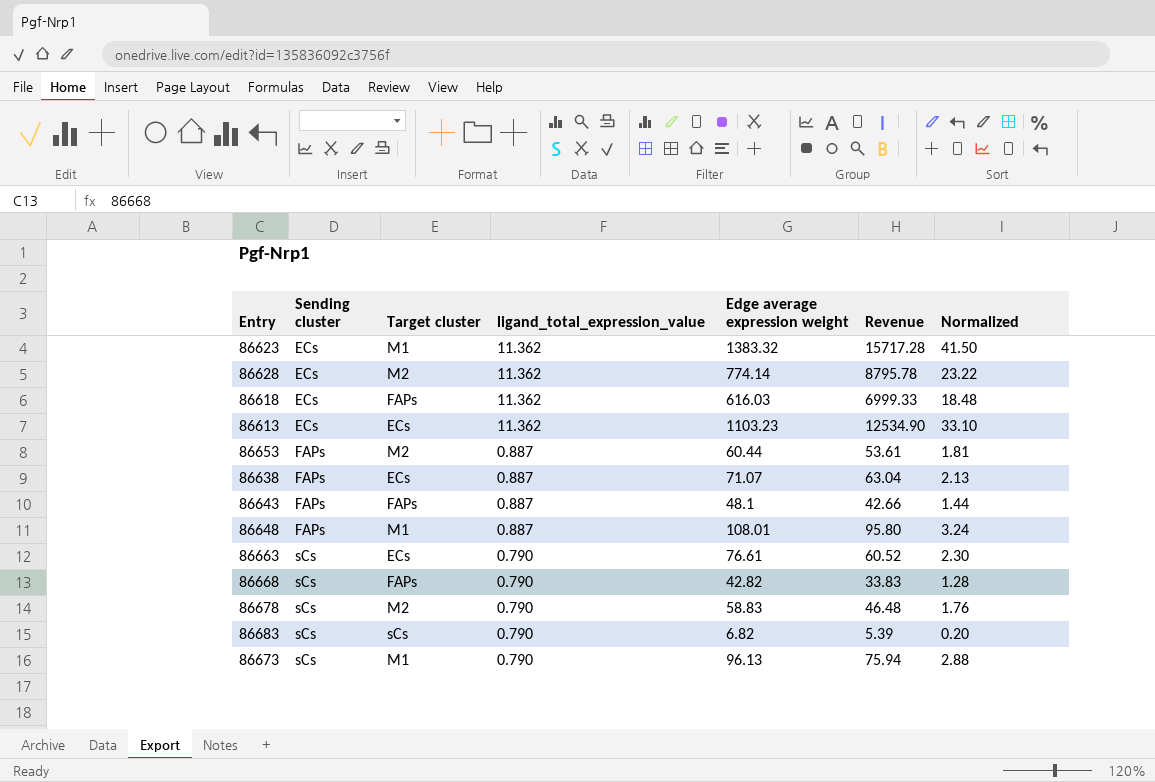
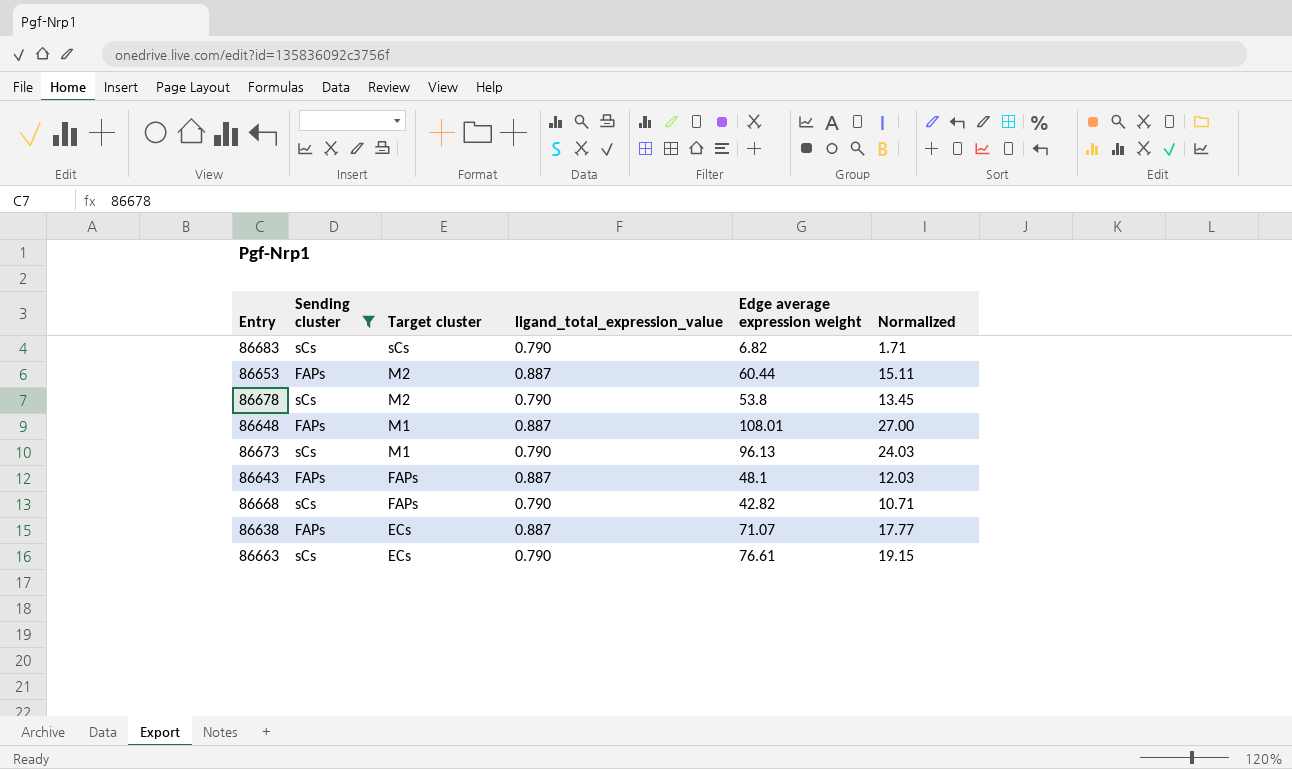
filter: none -> Sending cluster != ECs
row order: Sending cluster ascending -> Target cluster descending
column Revenue | formula: [ligand_total_expression_value] * [Edge average expression weight] -> none
column Normalized | formula: [Edge average expression weight] * 0.03 -> [Edge average expression weight] * 0.25
86678 | Edge average expression weight: 58.83 -> 53.8

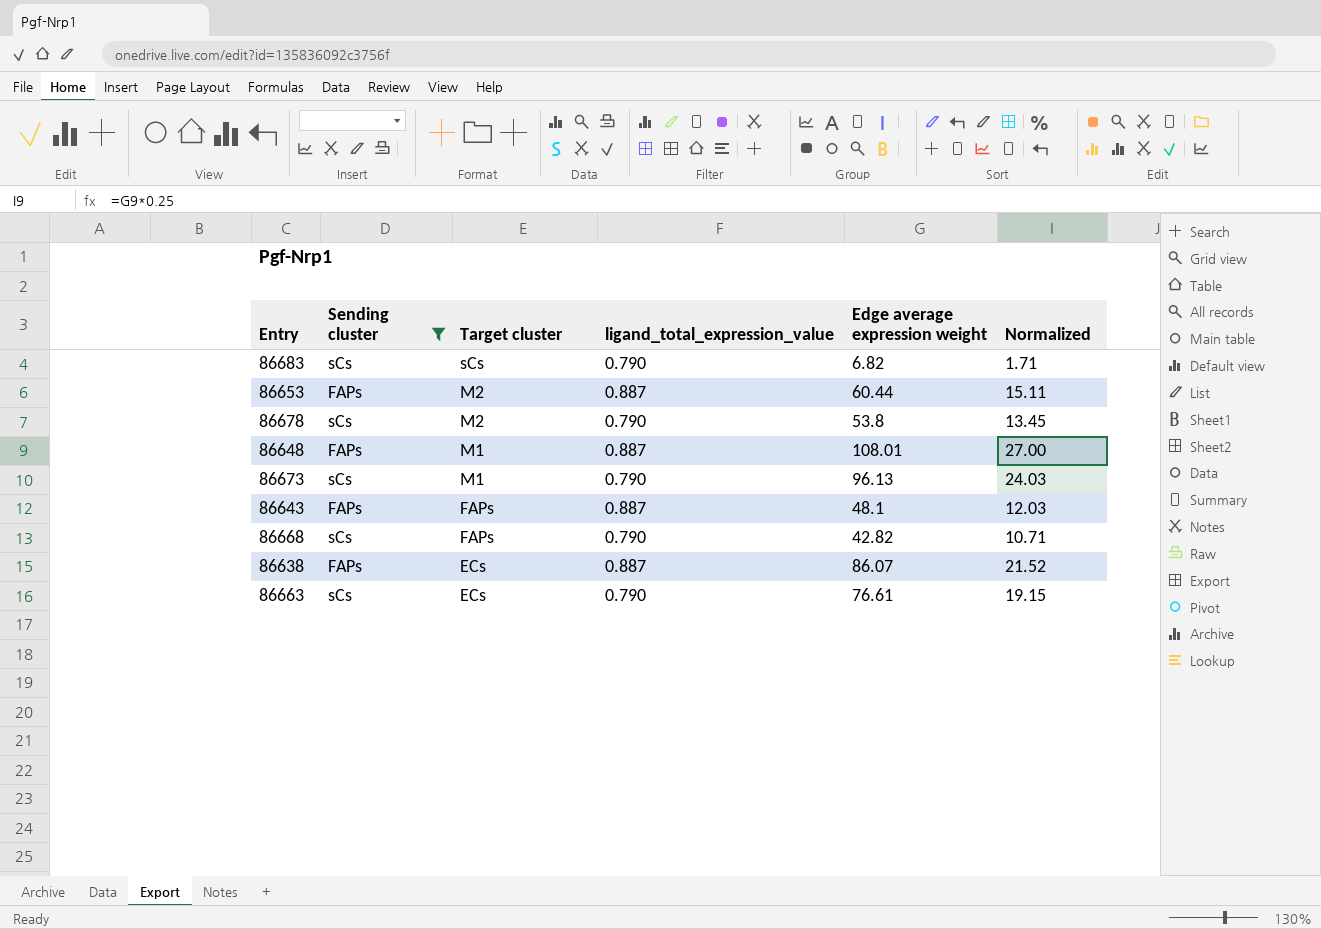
86638 | Edge average expression weight: 71.07 -> 86.07
86638 | Normalized: 17.77 -> 21.52

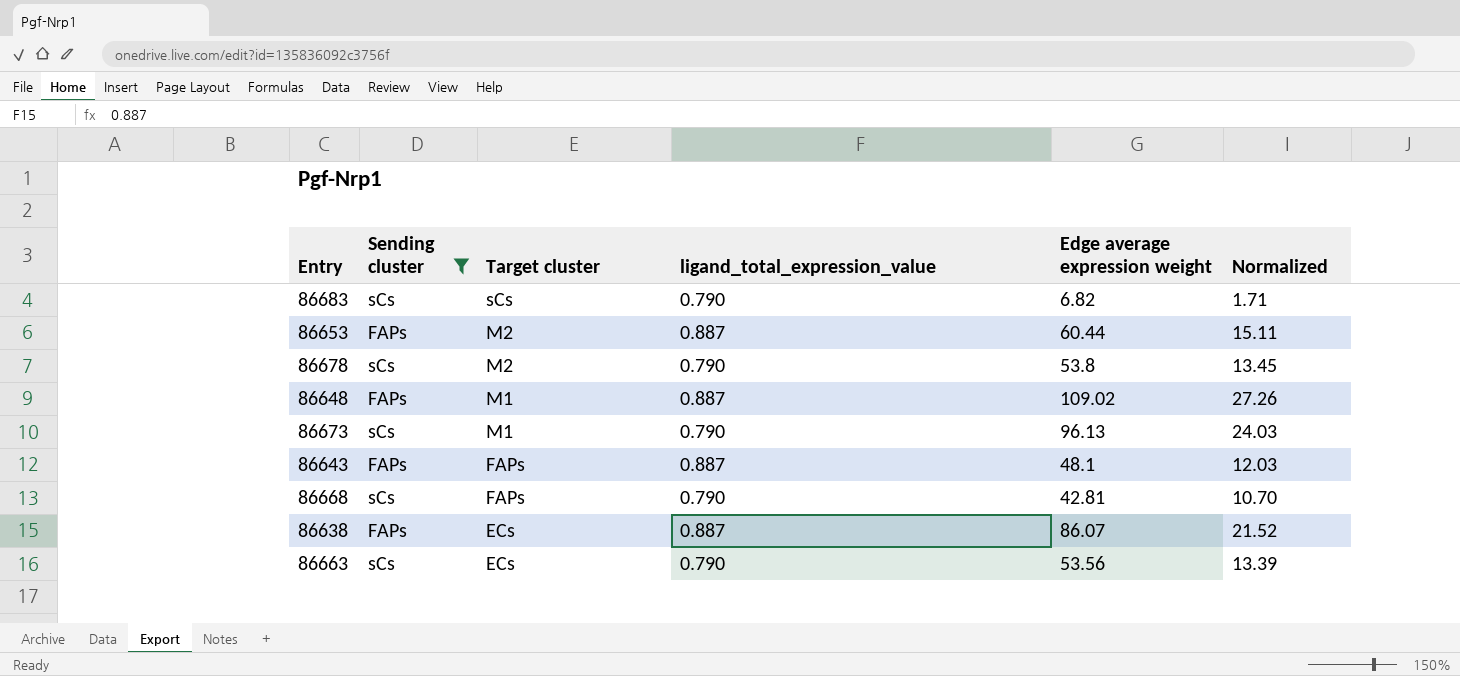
86648 | Edge average expression weight: 108.01 -> 109.02
86648 | Normalized: 27.00 -> 27.26
86668 | Edge average expression weight: 42.82 -> 42.81
86668 | Normalized: 10.71 -> 10.70
86663 | Edge average expression weight: 76.61 -> 53.56
86663 | Normalized: 19.15 -> 13.39

